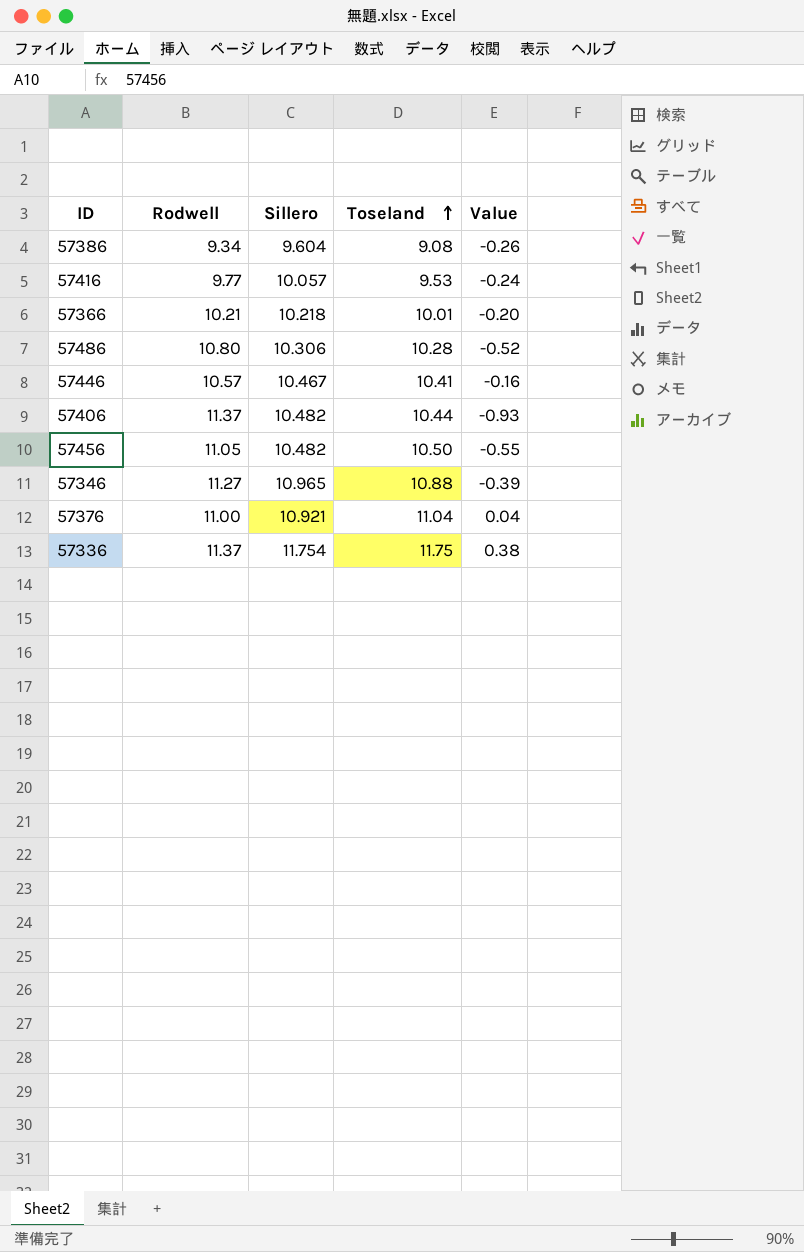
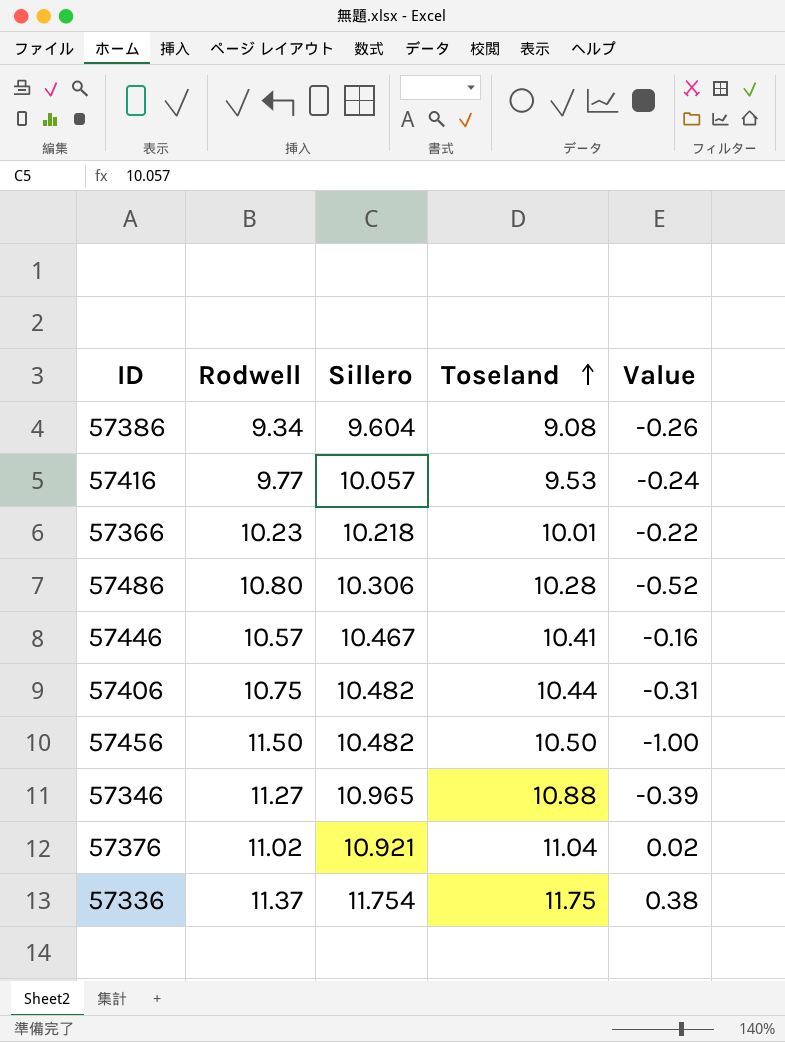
57366 | Rodwell: 10.21 -> 10.23
57366 | Value: -0.20 -> -0.22
57406 | Rodwell: 11.37 -> 10.75
57406 | Value: -0.93 -> -0.31
57456 | Rodwell: 11.05 -> 11.50
57456 | Value: -0.55 -> -1.00
57376 | Rodwell: 11.00 -> 11.02
57376 | Value: 0.04 -> 0.02

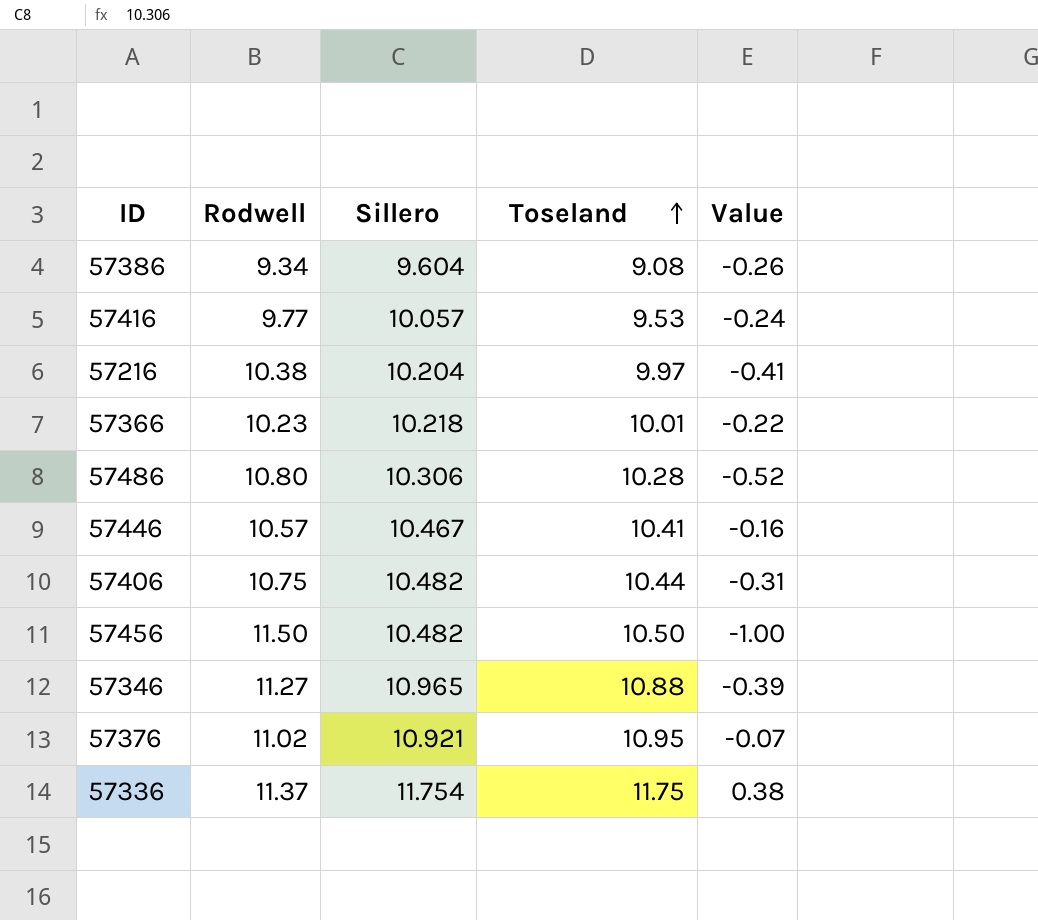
row 57216: none -> 10.38 | 10.204 | 9.97 | -0.41
57376 | Toseland: 11.04 -> 10.95
57376 | Value: 0.02 -> -0.07

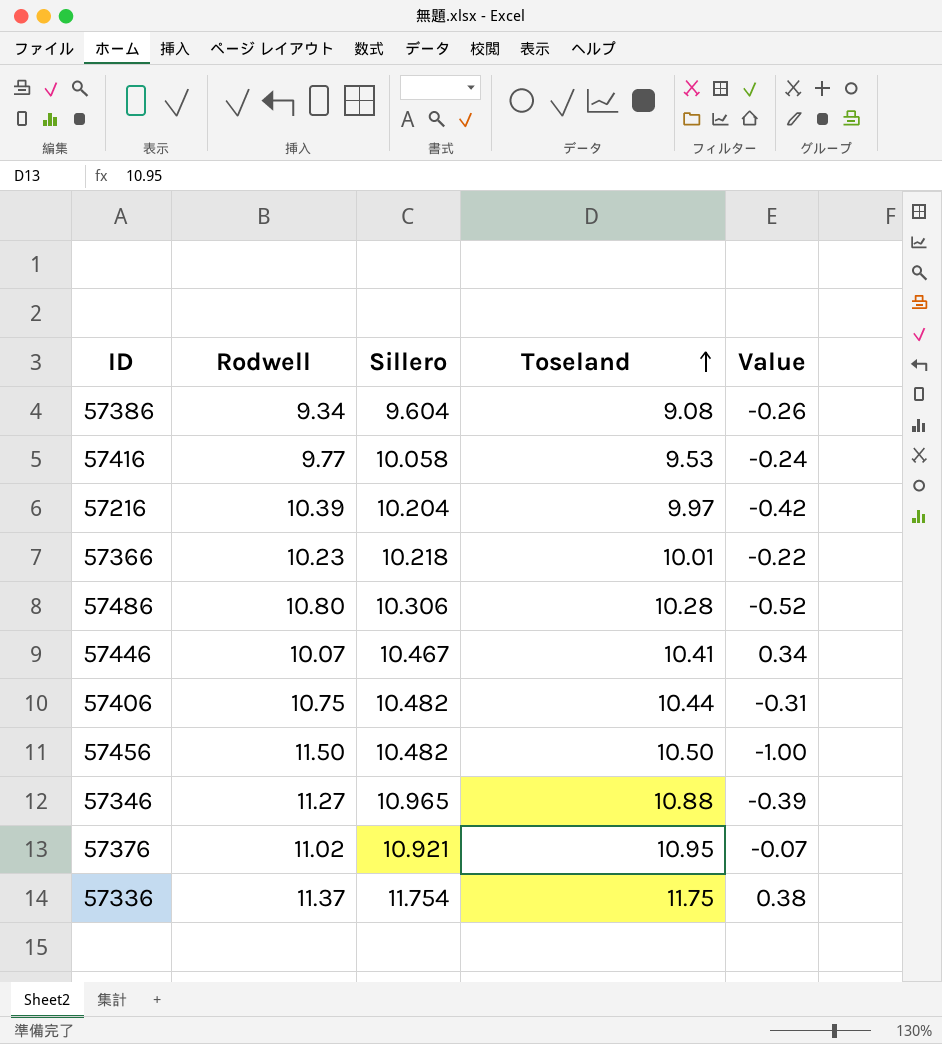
57416 | Sillero: 10.057 -> 10.058
57216 | Rodwell: 10.38 -> 10.39
57216 | Value: -0.41 -> -0.42
57446 | Rodwell: 10.57 -> 10.07
57446 | Value: -0.16 -> 0.34

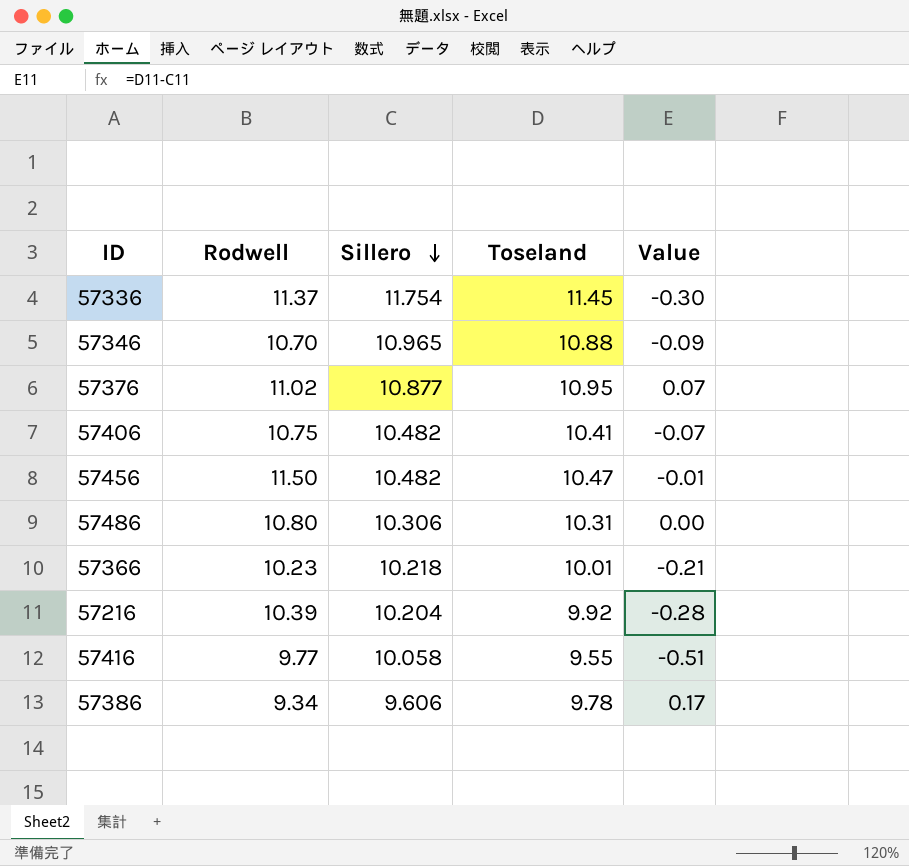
row order: Toseland ascending -> Sillero descending
column Value | formula: [Toseland] - [Rodwell] -> [Toseland] - [Sillero]
row 57446: 10.07 | 10.467 | 10.41 | 0.34 -> none
57336 | Toseland: 11.75 -> 11.45
57346 | Rodwell: 11.27 -> 10.70
57376 | Sillero: 10.921 -> 10.877
57406 | Toseland: 10.44 -> 10.41
57456 | Toseland: 10.50 -> 10.47
57486 | Toseland: 10.28 -> 10.31
57216 | Toseland: 9.97 -> 9.92
57416 | Toseland: 9.53 -> 9.55
57386 | Sillero: 9.604 -> 9.606
57386 | Toseland: 9.08 -> 9.78

